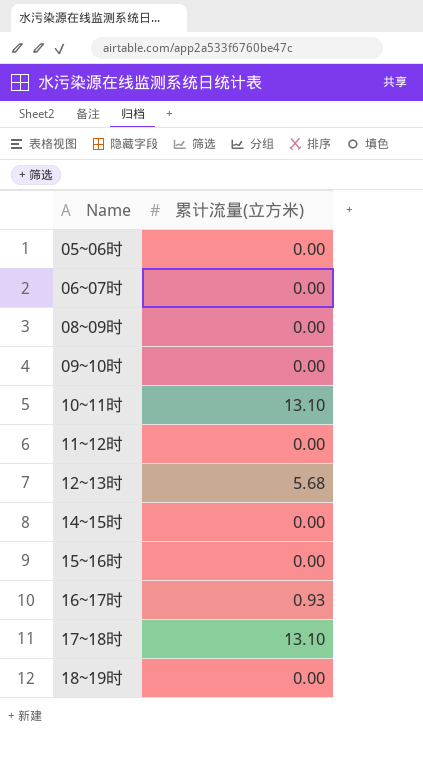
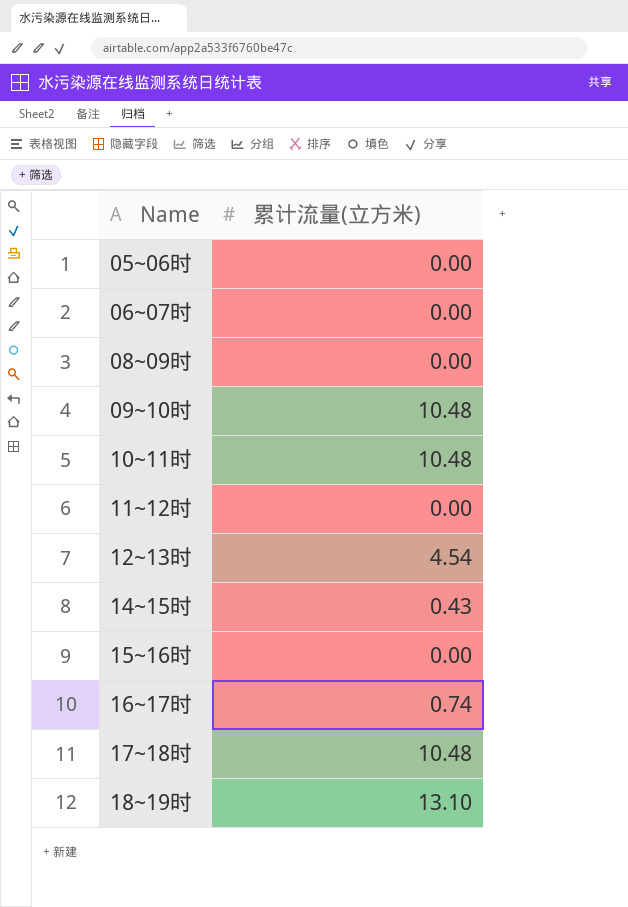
09~10时 | 累计流量(立方米): 0.00 -> 10.48
10~11时 | 累计流量(立方米): 13.10 -> 10.48
12~13时 | 累计流量(立方米): 5.68 -> 4.54
14~15时 | 累计流量(立方米): 0.00 -> 0.43
16~17时 | 累计流量(立方米): 0.93 -> 0.74
17~18时 | 累计流量(立方米): 13.10 -> 10.48
18~19时 | 累计流量(立方米): 0.00 -> 13.10

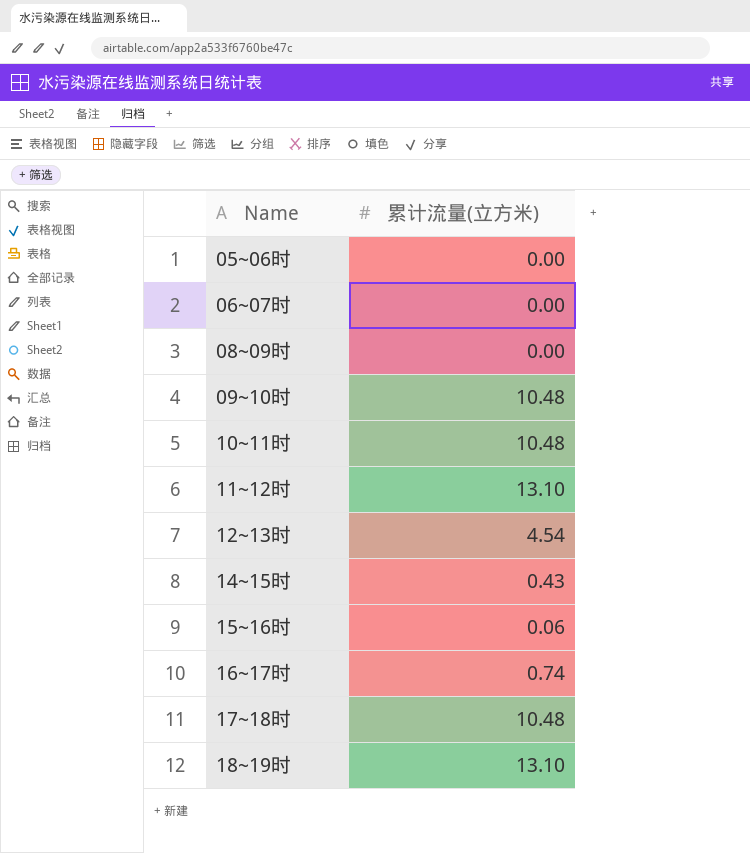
11~12时 | 累计流量(立方米): 0.00 -> 13.10
15~16时 | 累计流量(立方米): 0.00 -> 0.06

